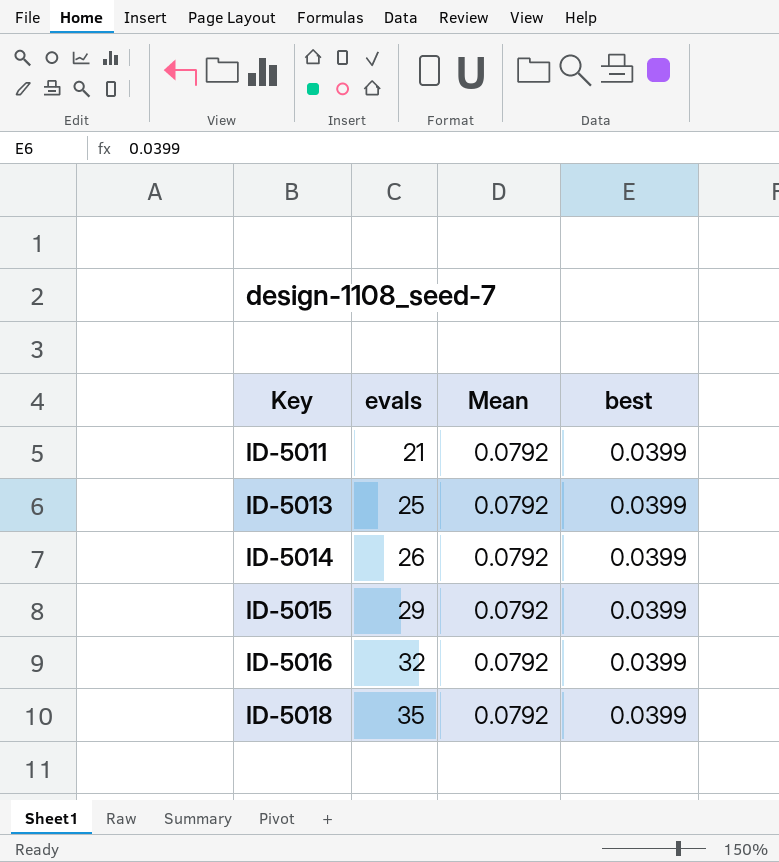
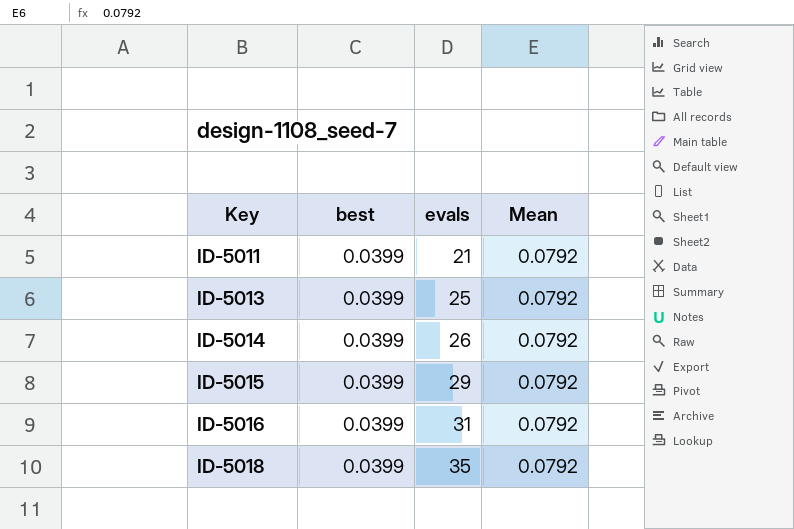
column best | position: 4 -> 2
ID-5016 | evals: 32 -> 31

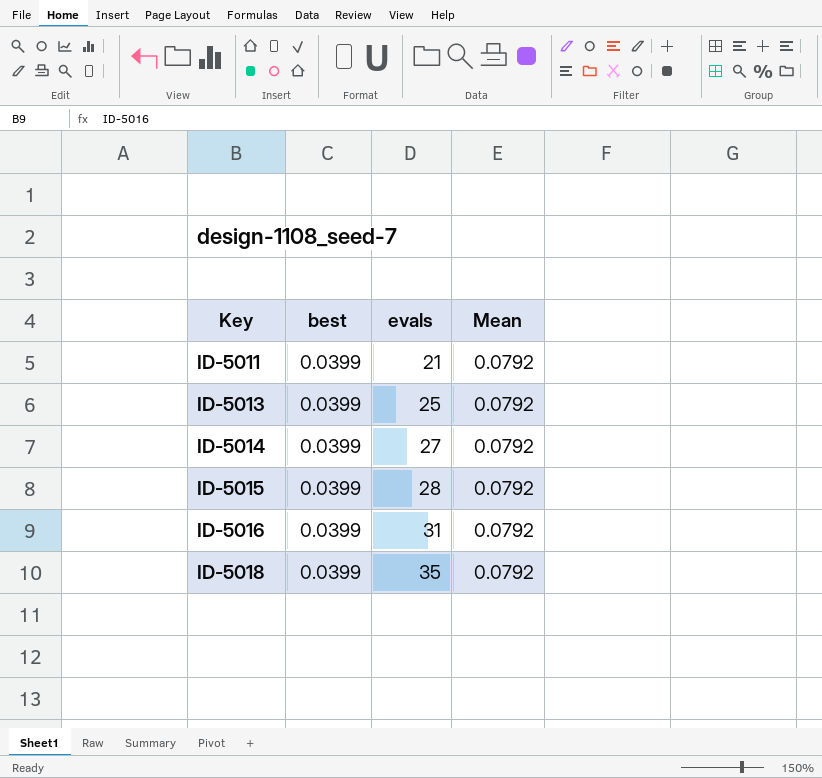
ID-5014 | evals: 26 -> 27
ID-5015 | evals: 29 -> 28

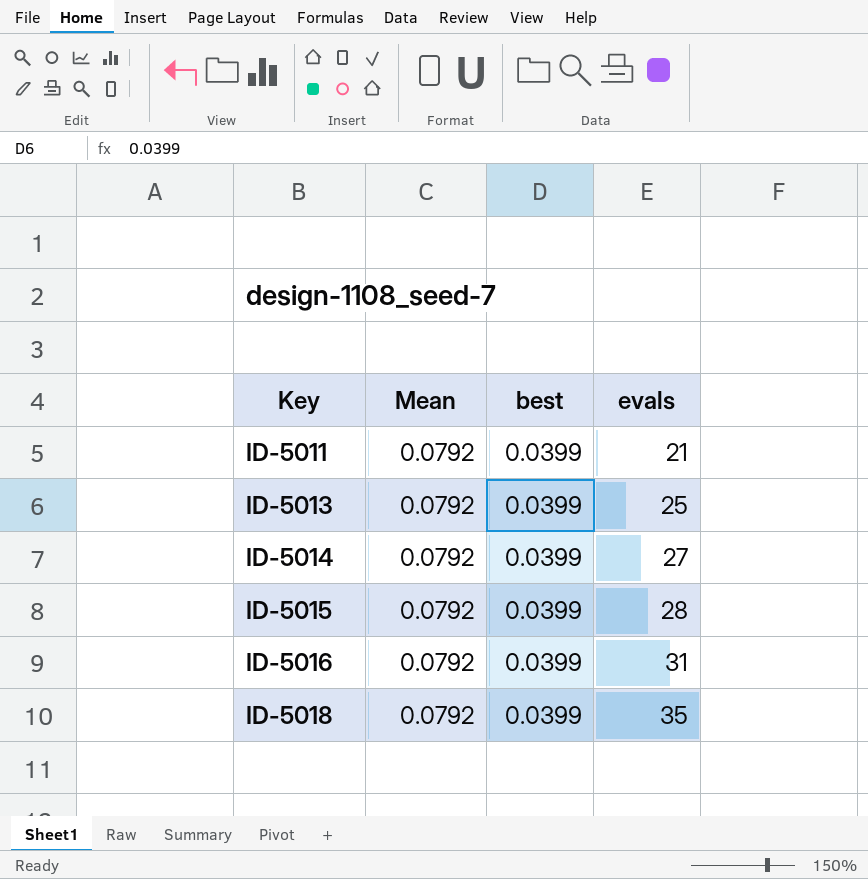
column Mean | position: 4 -> 2

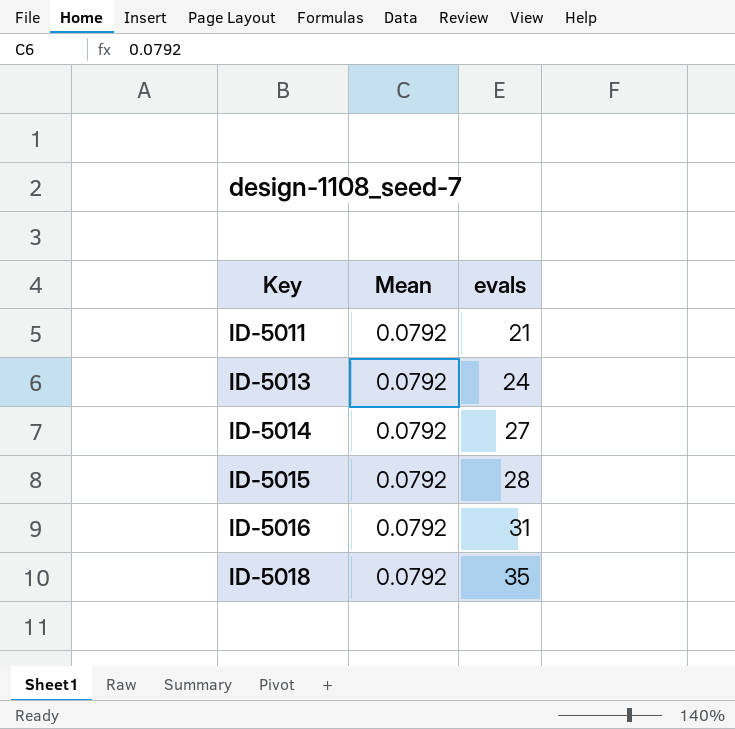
column best | position: 3 -> none
ID-5013 | evals: 25 -> 24

